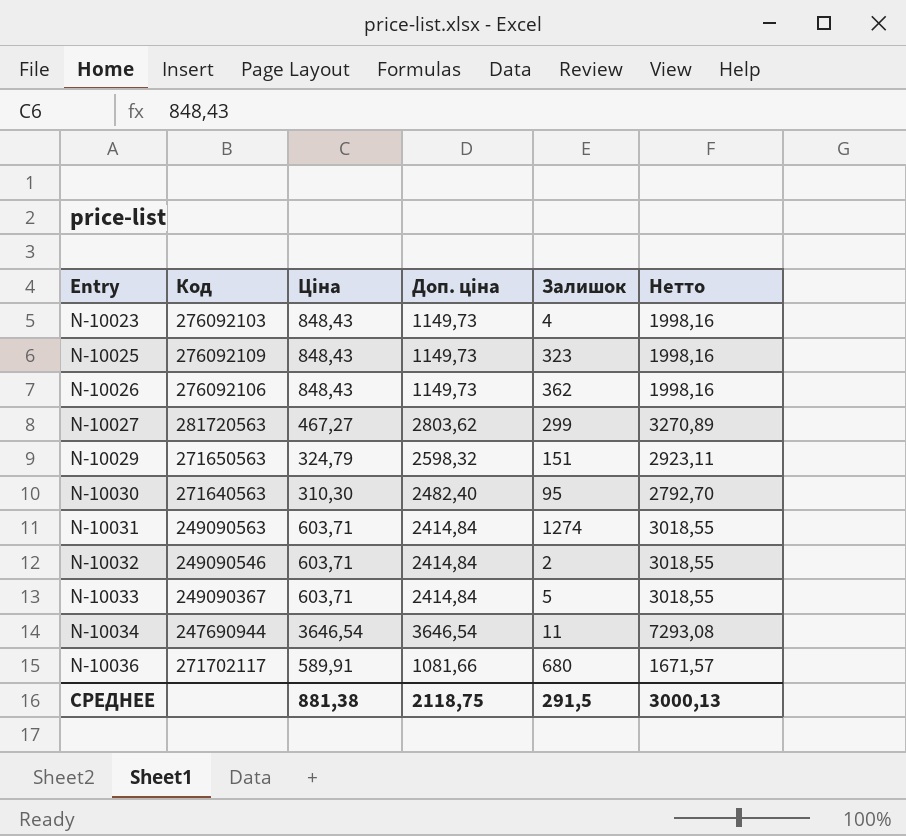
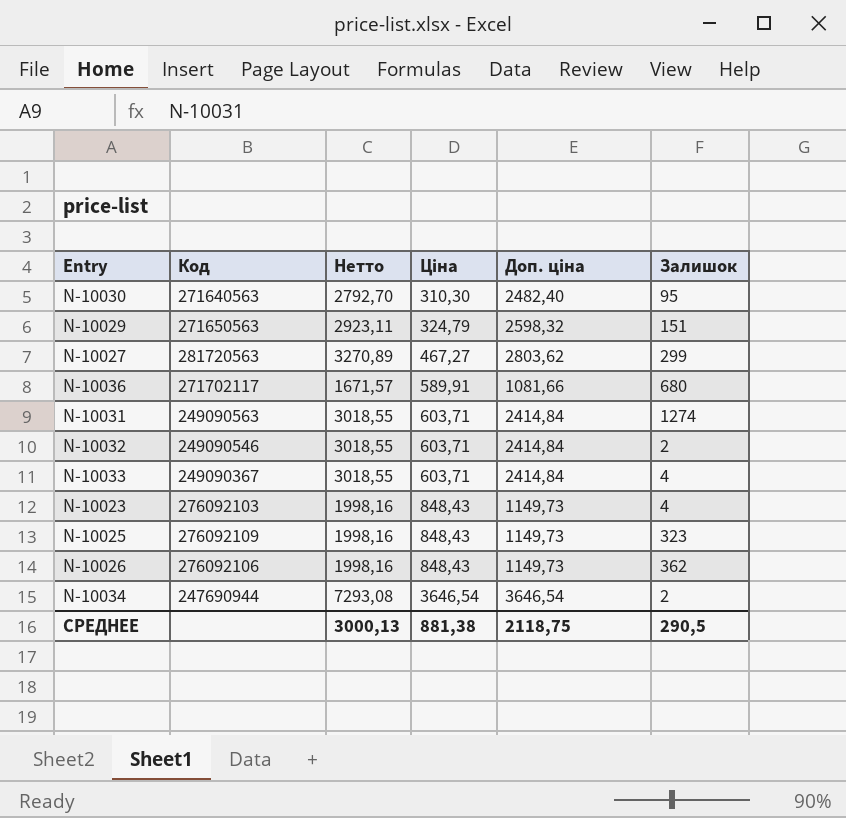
row order: Entry ascending -> Ціна ascending
column Нетто | position: 6 -> 3
N-10033 | Залишок: 5 -> 4
N-10034 | Залишок: 11 -> 2
СРЕДНЕЕ | Залишок: 291,5 -> 290,5

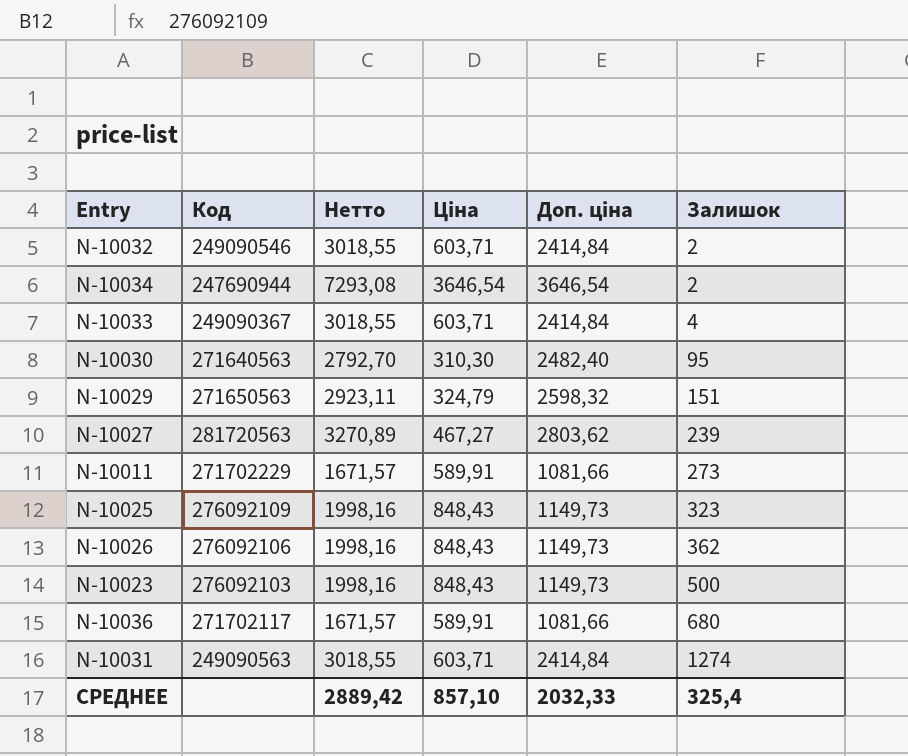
row order: Ціна ascending -> Залишок ascending
N-10027 | Залишок: 299 -> 239
row N-10011: none -> 271702229 | 1671,57 | 589,91 | 1081,66 | 273
N-10023 | Залишок: 4 -> 500
СРЕДНЕЕ | Нетто: 3000,13 -> 2889,42
СРЕДНЕЕ | Ціна: 881,38 -> 857,10
СРЕДНЕЕ | Доп. ціна: 2118,75 -> 2032,33
СРЕДНЕЕ | Залишок: 290,5 -> 325,4

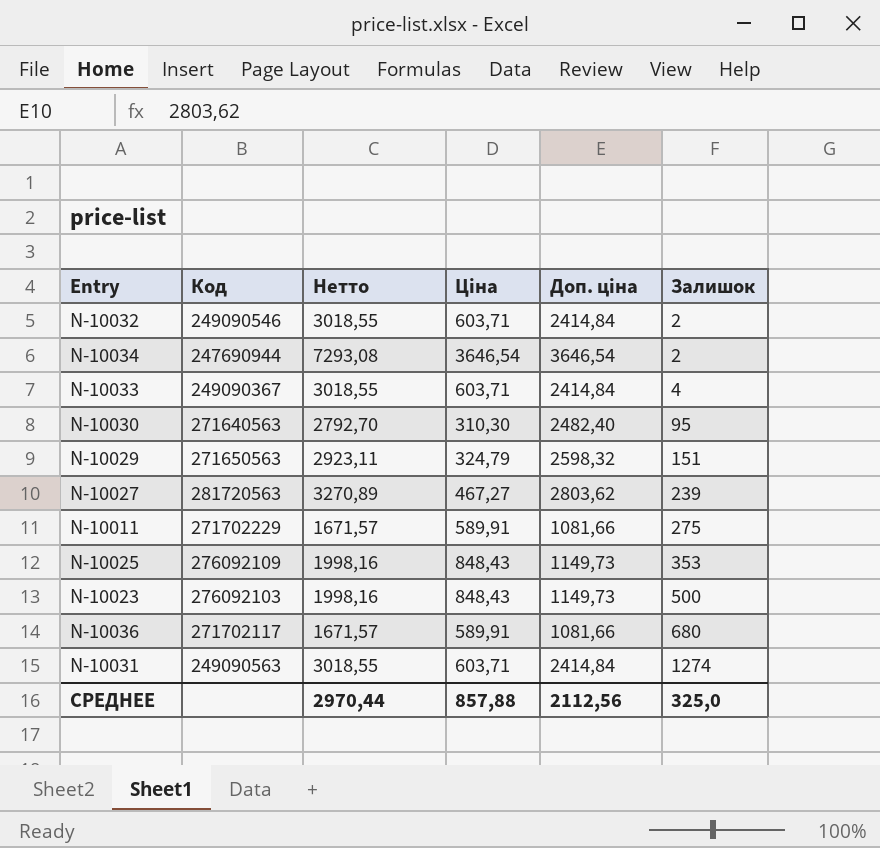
row N-10026: 276092106 | 1998,16 | 848,43 | 1149,73 | 362 -> none
N-10011 | Залишок: 273 -> 275
N-10025 | Залишок: 323 -> 353
СРЕДНЕЕ | Нетто: 2889,42 -> 2970,44
СРЕДНЕЕ | Ціна: 857,10 -> 857,88
СРЕДНЕЕ | Доп. ціна: 2032,33 -> 2112,56
СРЕДНЕЕ | Залишок: 325,4 -> 325,0

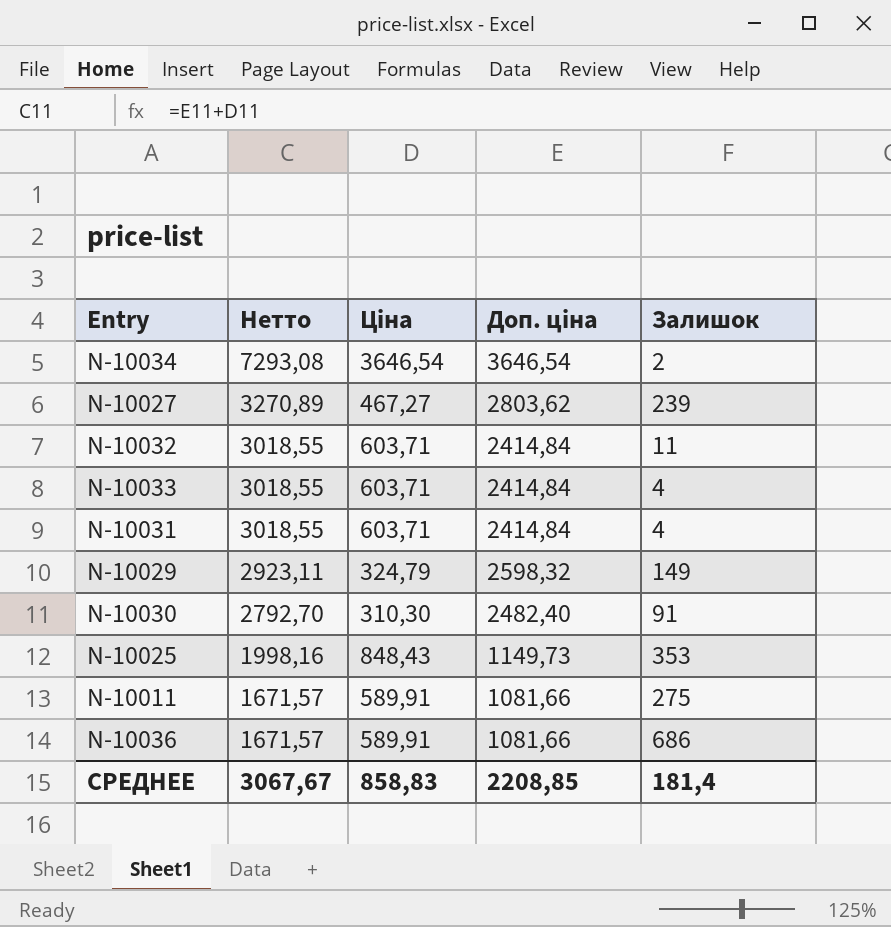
row order: Залишок ascending -> Нетто descending
column Код | position: 2 -> none
row N-10023: 276092103 | 1998,16 | 848,43 | 1149,73 | 500 -> none
N-10032 | Залишок: 2 -> 11
N-10031 | Залишок: 1274 -> 4
N-10029 | Залишок: 151 -> 149
N-10030 | Залишок: 95 -> 91
N-10036 | Залишок: 680 -> 686
СРЕДНЕЕ | Нетто: 2970,44 -> 3067,67
СРЕДНЕЕ | Ціна: 857,88 -> 858,83
СРЕДНЕЕ | Доп. ціна: 2112,56 -> 2208,85
СРЕДНЕЕ | Залишок: 325,0 -> 181,4

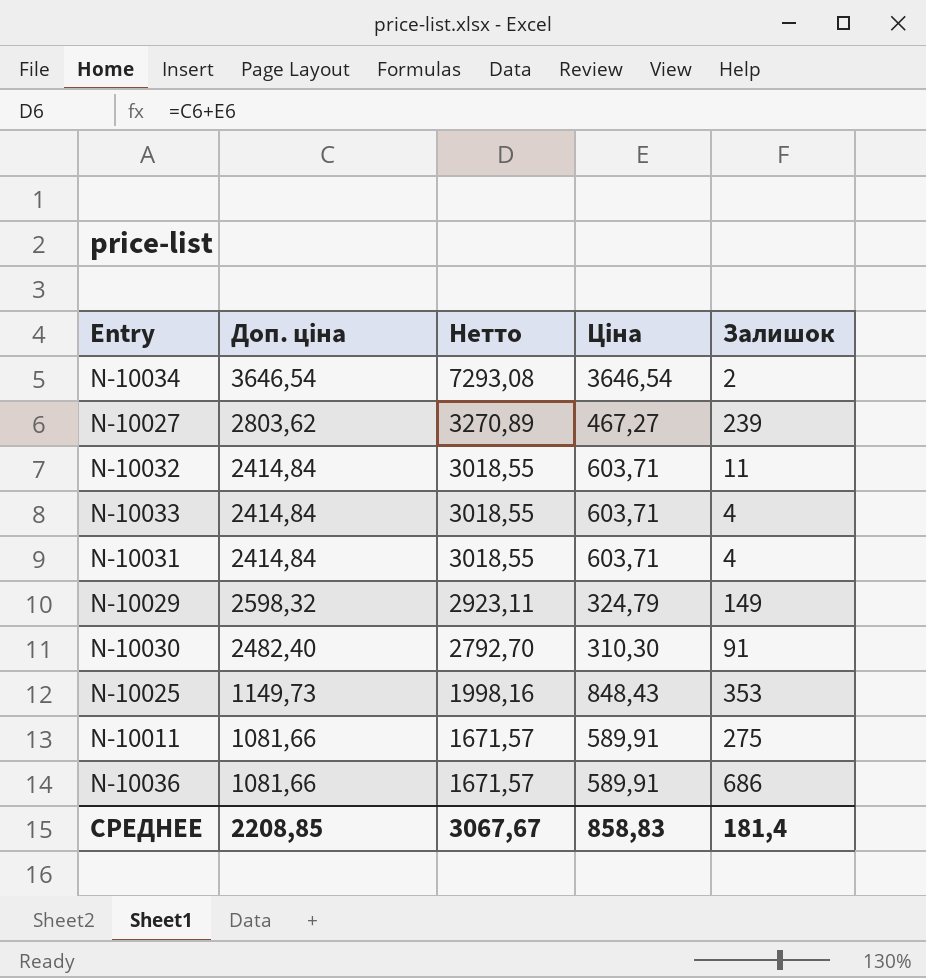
column Доп. ціна | position: 4 -> 2

